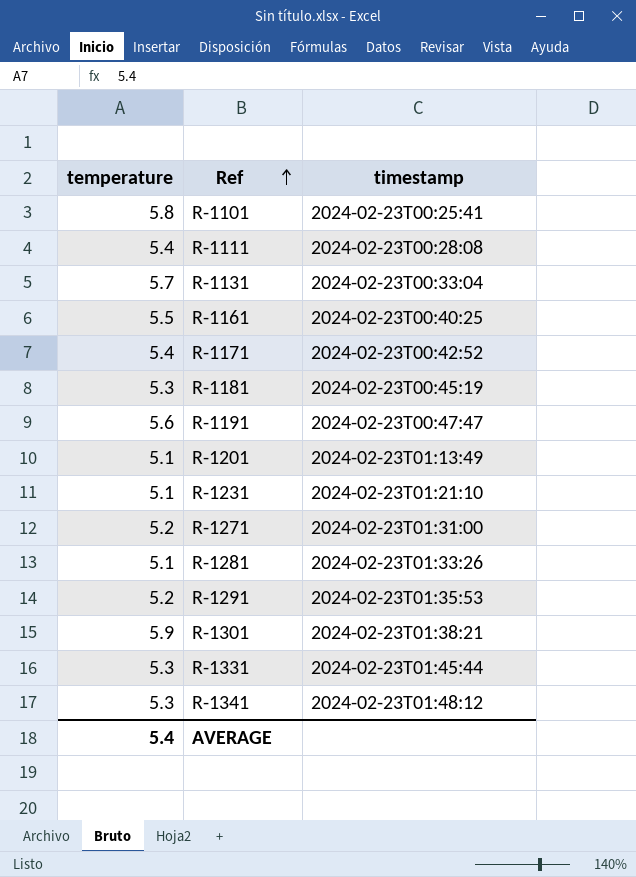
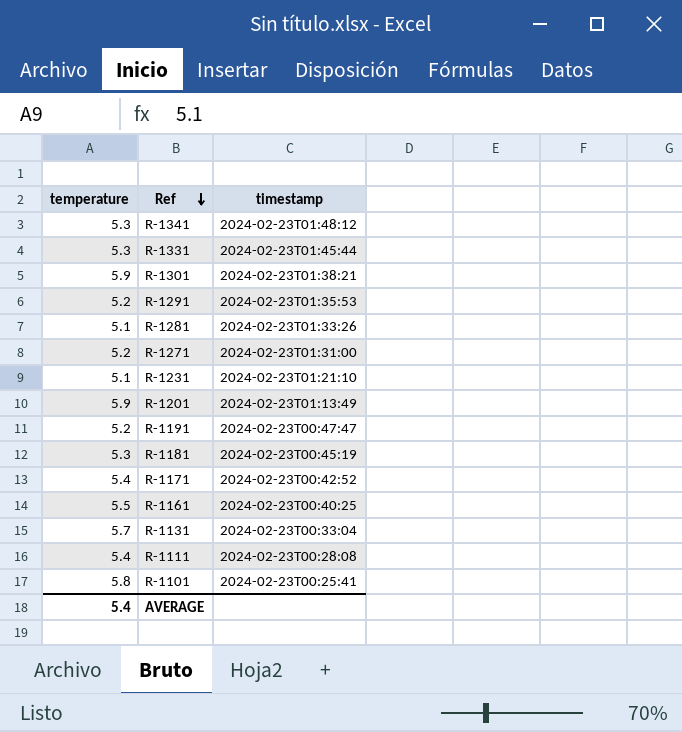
row order: Ref ascending -> Ref descending
R-1201 | temperature: 5.1 -> 5.9
R-1191 | temperature: 5.6 -> 5.2

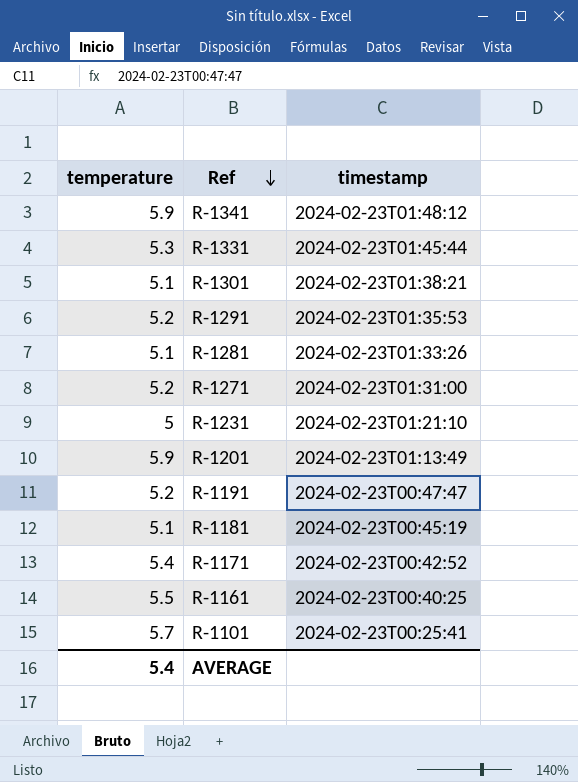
row R-1131: 5.7 | 2024-02-23T00:33:04 -> none
row R-1111: 5.4 | 2024-02-23T00:28:08 -> none
R-1341 | temperature: 5.3 -> 5.9
R-1301 | temperature: 5.9 -> 5.1
R-1231 | temperature: 5.1 -> 5
R-1181 | temperature: 5.3 -> 5.1
R-1101 | temperature: 5.8 -> 5.7

